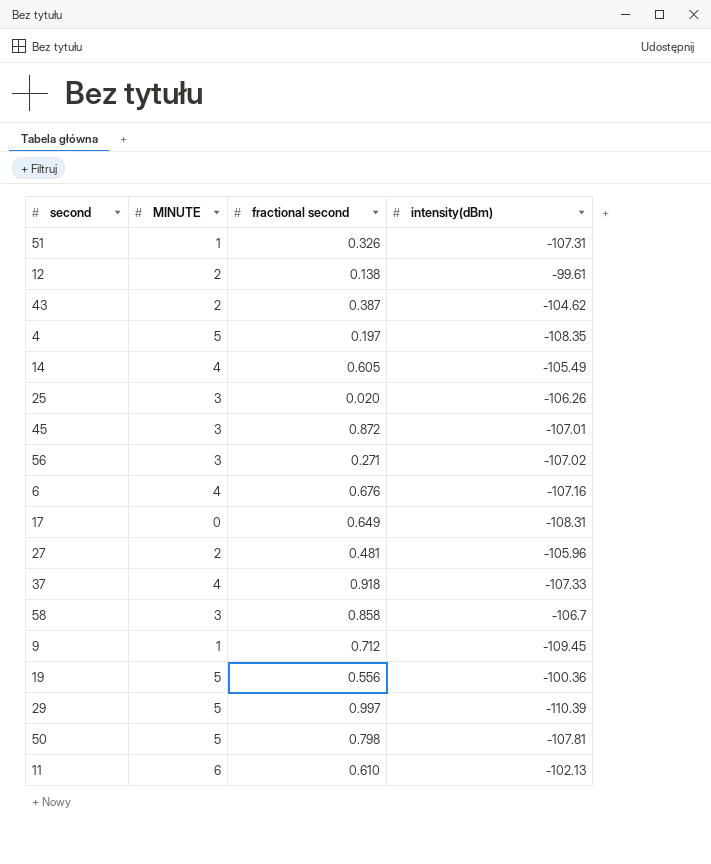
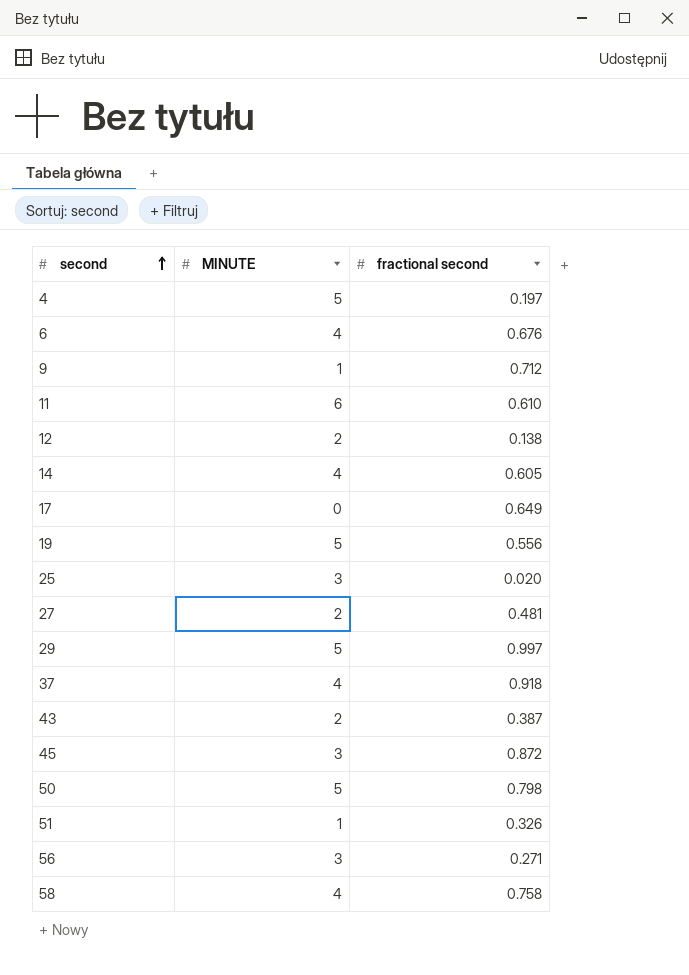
row order: none -> second ascending
column intensity(dBm) | position: 4 -> none
58 | MINUTE: 3 -> 4
58 | fractional second: 0.858 -> 0.758

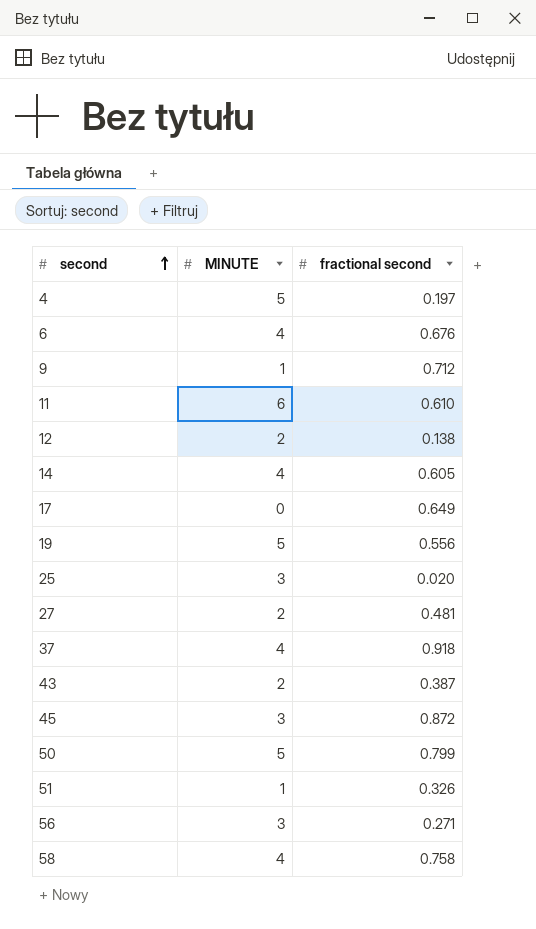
row 29: 5 | 0.997 -> none
50 | fractional second: 0.798 -> 0.799

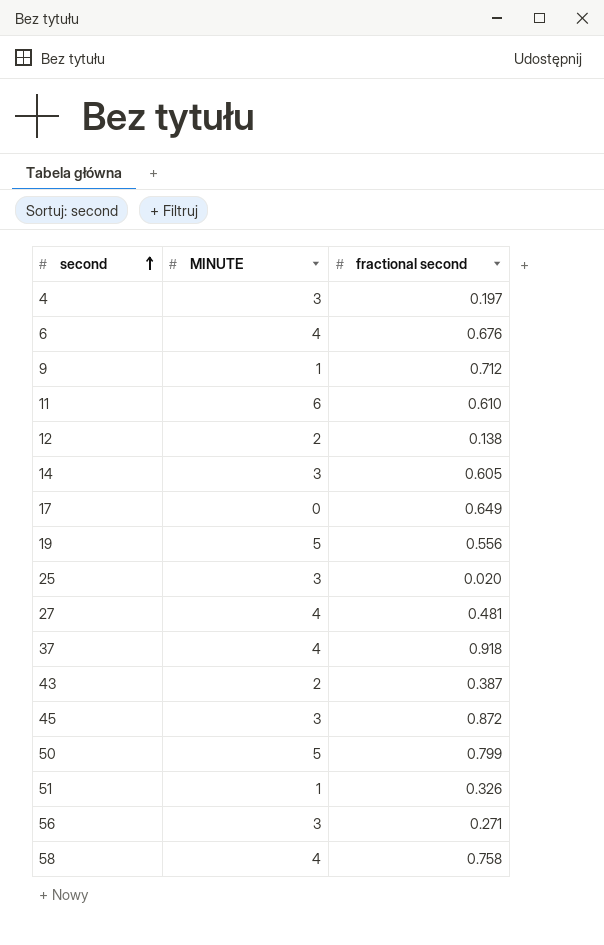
4 | MINUTE: 5 -> 3
14 | MINUTE: 4 -> 3
27 | MINUTE: 2 -> 4

